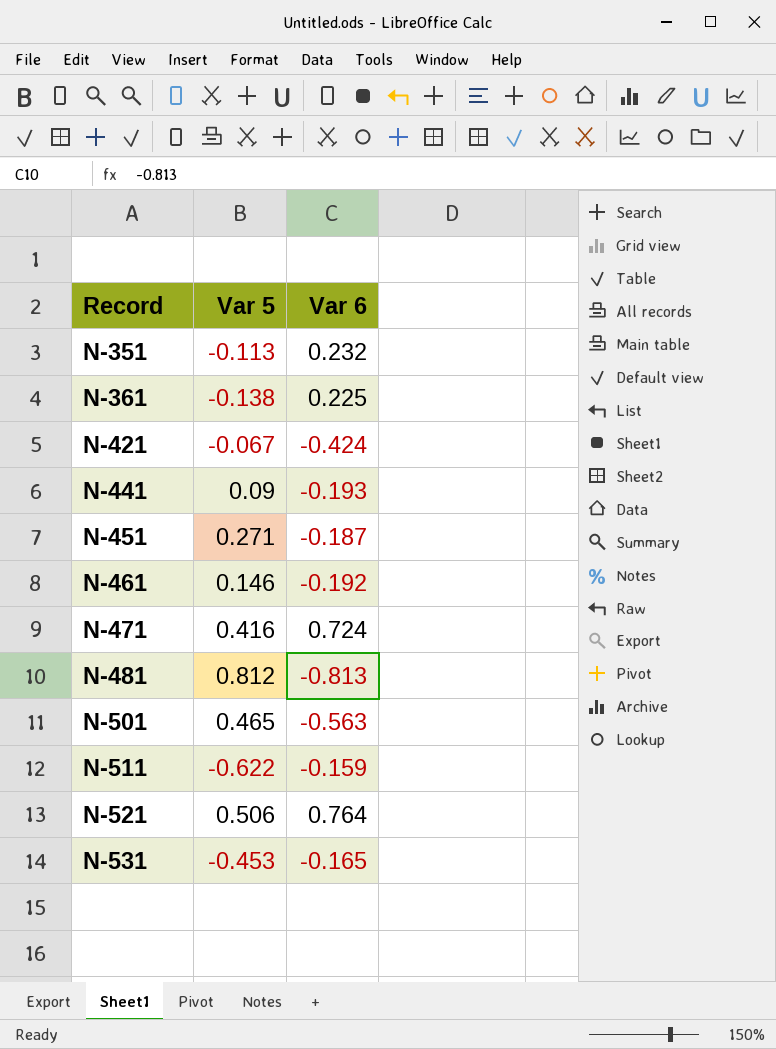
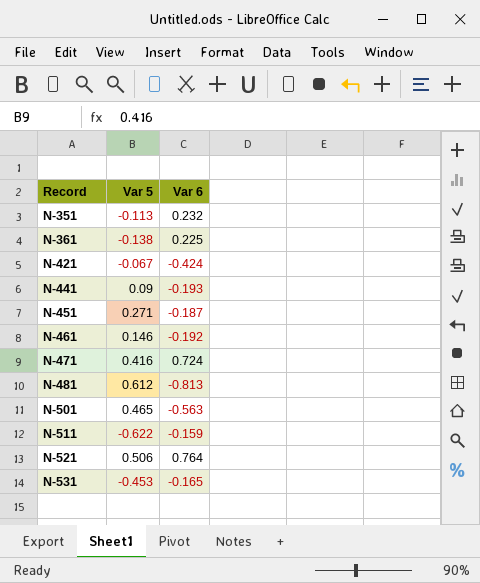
N-481 | Var 5: 0.812 -> 0.612

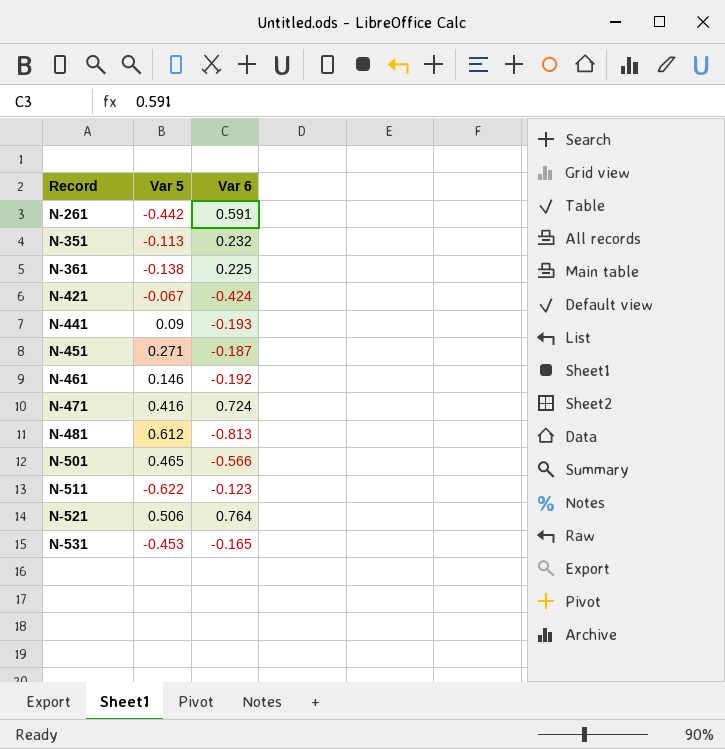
row N-261: none -> -0.442 | 0.591
N-501 | Var 6: -0.563 -> -0.566
N-511 | Var 6: -0.159 -> -0.123

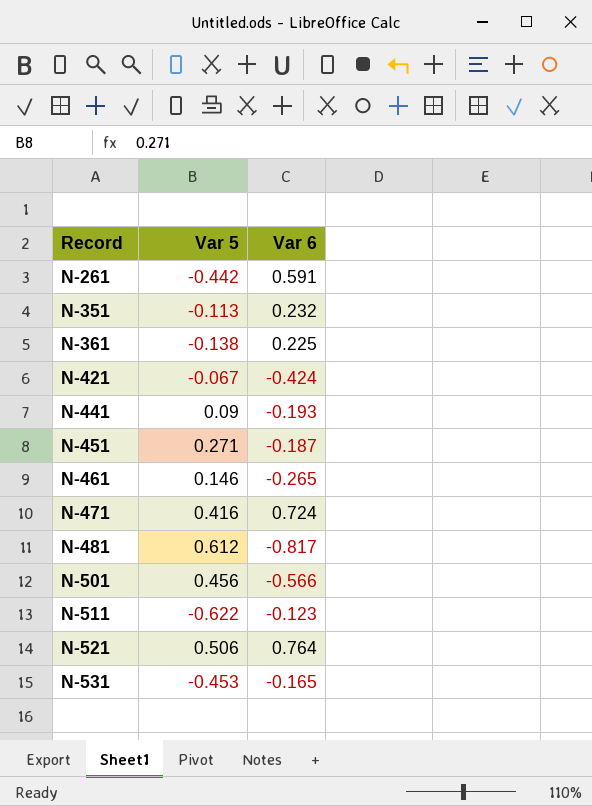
N-461 | Var 6: -0.192 -> -0.265
N-481 | Var 6: -0.813 -> -0.817
N-501 | Var 5: 0.465 -> 0.456

